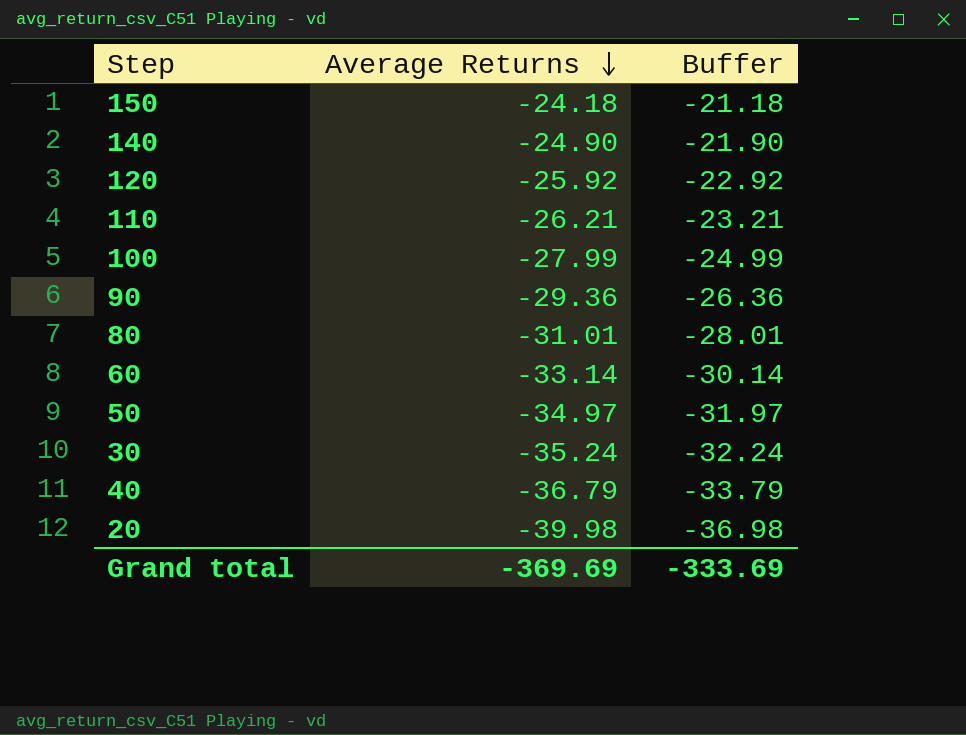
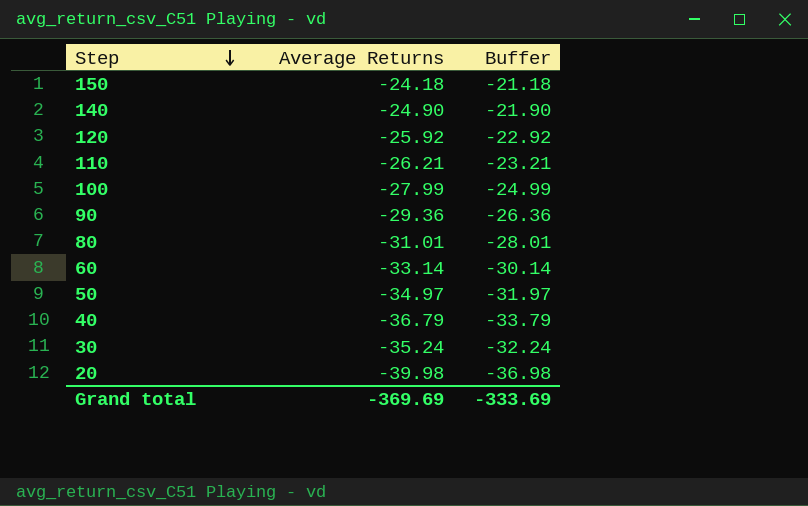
row order: Average Returns descending -> Step descending

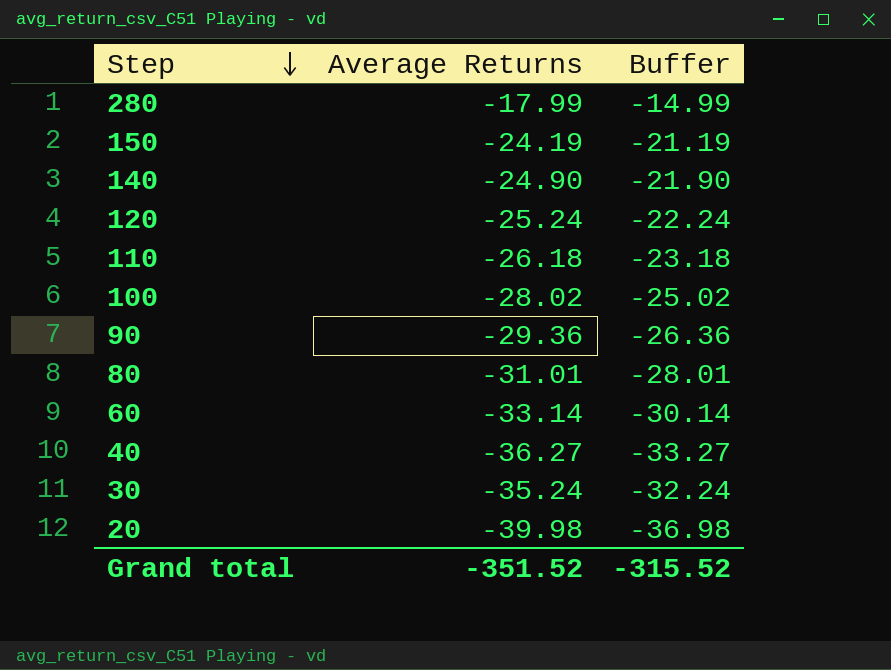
row 50: -34.97 | -31.97 -> none
row 280: none -> -17.99 | -14.99
150 | Average Returns: -24.18 -> -24.19
150 | Buffer: -21.18 -> -21.19
120 | Average Returns: -25.92 -> -25.24
120 | Buffer: -22.92 -> -22.24
110 | Average Returns: -26.21 -> -26.18
110 | Buffer: -23.21 -> -23.18
100 | Average Returns: -27.99 -> -28.02
100 | Buffer: -24.99 -> -25.02
40 | Average Returns: -36.79 -> -36.27
40 | Buffer: -33.79 -> -33.27
Grand total | Average Returns: -369.69 -> -351.52
Grand total | Buffer: -333.69 -> -315.52

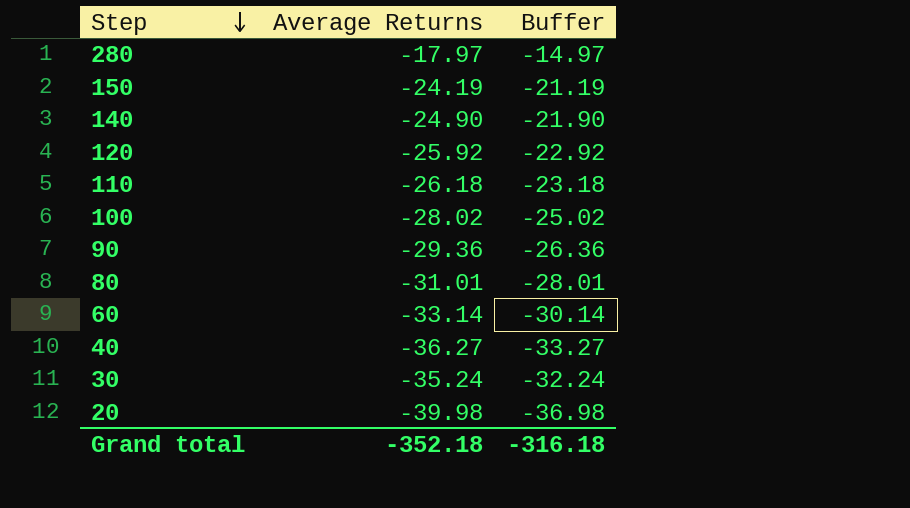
280 | Average Returns: -17.99 -> -17.97
280 | Buffer: -14.99 -> -14.97
120 | Average Returns: -25.24 -> -25.92
120 | Buffer: -22.24 -> -22.92
Grand total | Average Returns: -351.52 -> -352.18
Grand total | Buffer: -315.52 -> -316.18

